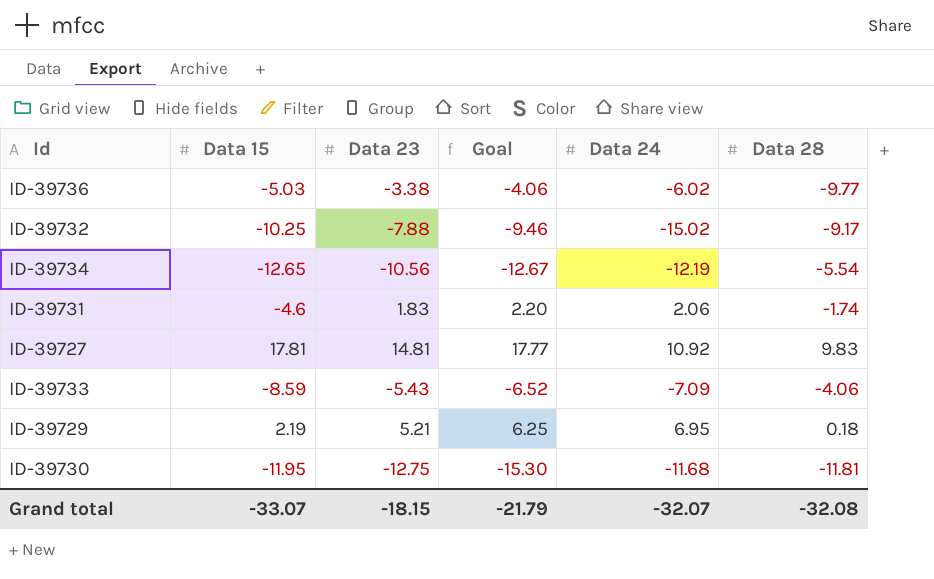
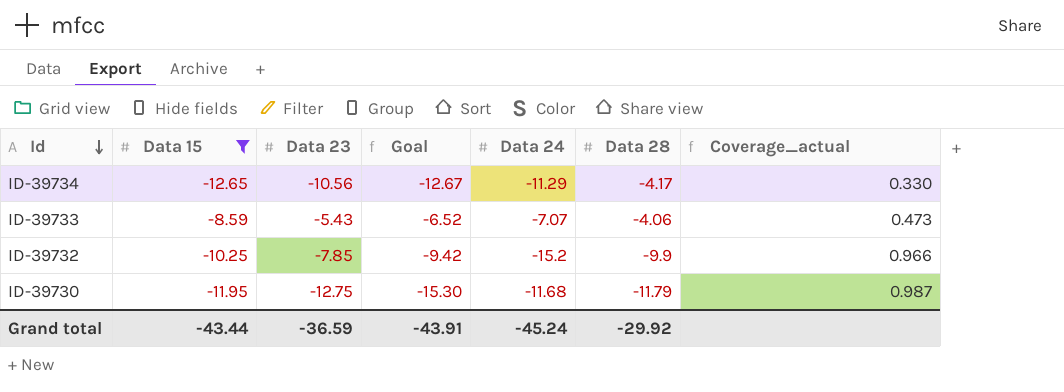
filter: none -> Data 15 <= -8.59
row order: none -> Id descending
column Coverage_actual | formula: none -> [Data 28] / [Data 15]
ID-39734 | Data 24: -12.19 -> -11.29
ID-39734 | Data 28: -5.54 -> -4.17
ID-39733 | Data 24: -7.09 -> -7.07
ID-39732 | Data 23: -7.88 -> -7.85
ID-39732 | Goal: -9.46 -> -9.42
ID-39732 | Data 24: -15.02 -> -15.2
ID-39732 | Data 28: -9.17 -> -9.9
ID-39730 | Data 28: -11.81 -> -11.79
Grand total | Data 15: -33.07 -> -43.44
Grand total | Data 23: -18.15 -> -36.59
Grand total | Goal: -21.79 -> -43.91
Grand total | Data 24: -32.07 -> -45.24
Grand total | Data 28: -32.08 -> -29.92

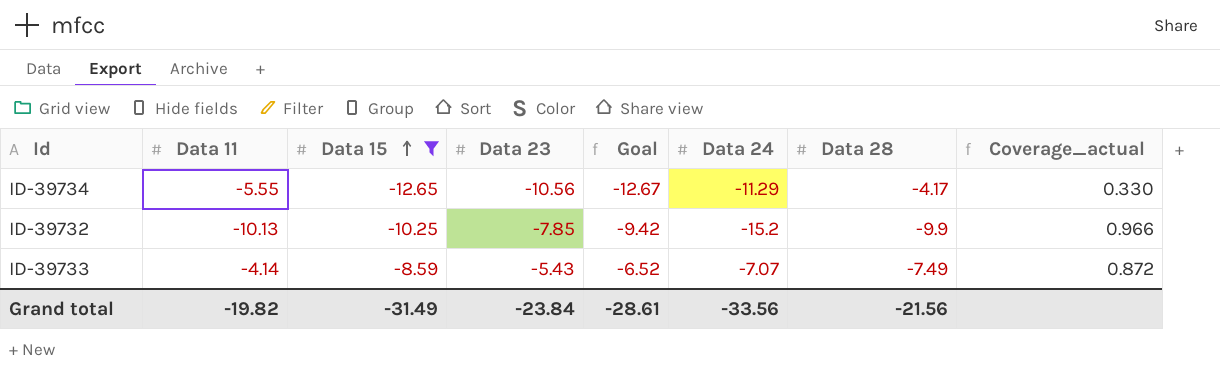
row order: Id descending -> Data 15 ascending
column Data 11 | position: none -> 2
row ID-39730: -11.95 | -12.75 | -15.30 | -11.68 | -11.79 | 0.987 -> none
ID-39733 | Data 28: -4.06 -> -7.49
ID-39733 | Coverage_actual: 0.473 -> 0.872
Grand total | Data 15: -43.44 -> -31.49
Grand total | Data 23: -36.59 -> -23.84
Grand total | Goal: -43.91 -> -28.61
Grand total | Data 24: -45.24 -> -33.56
Grand total | Data 28: -29.92 -> -21.56

